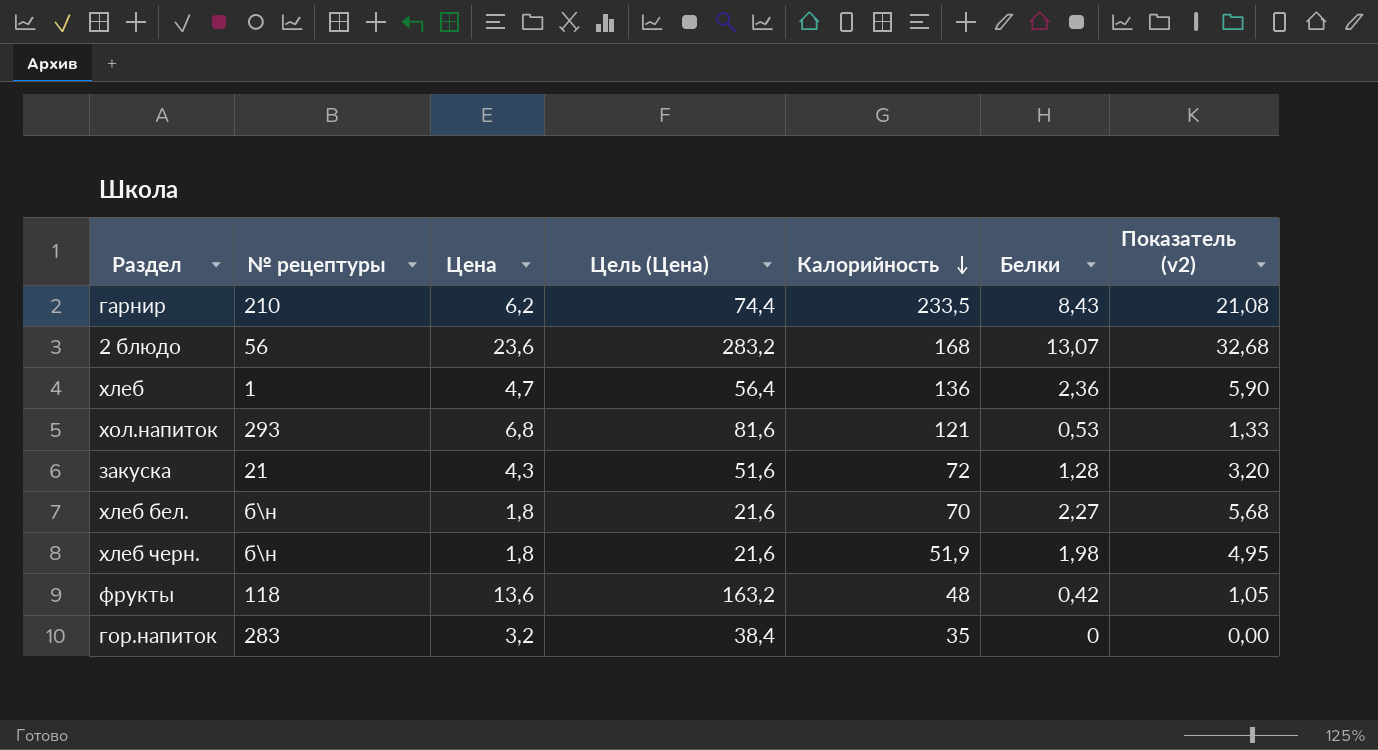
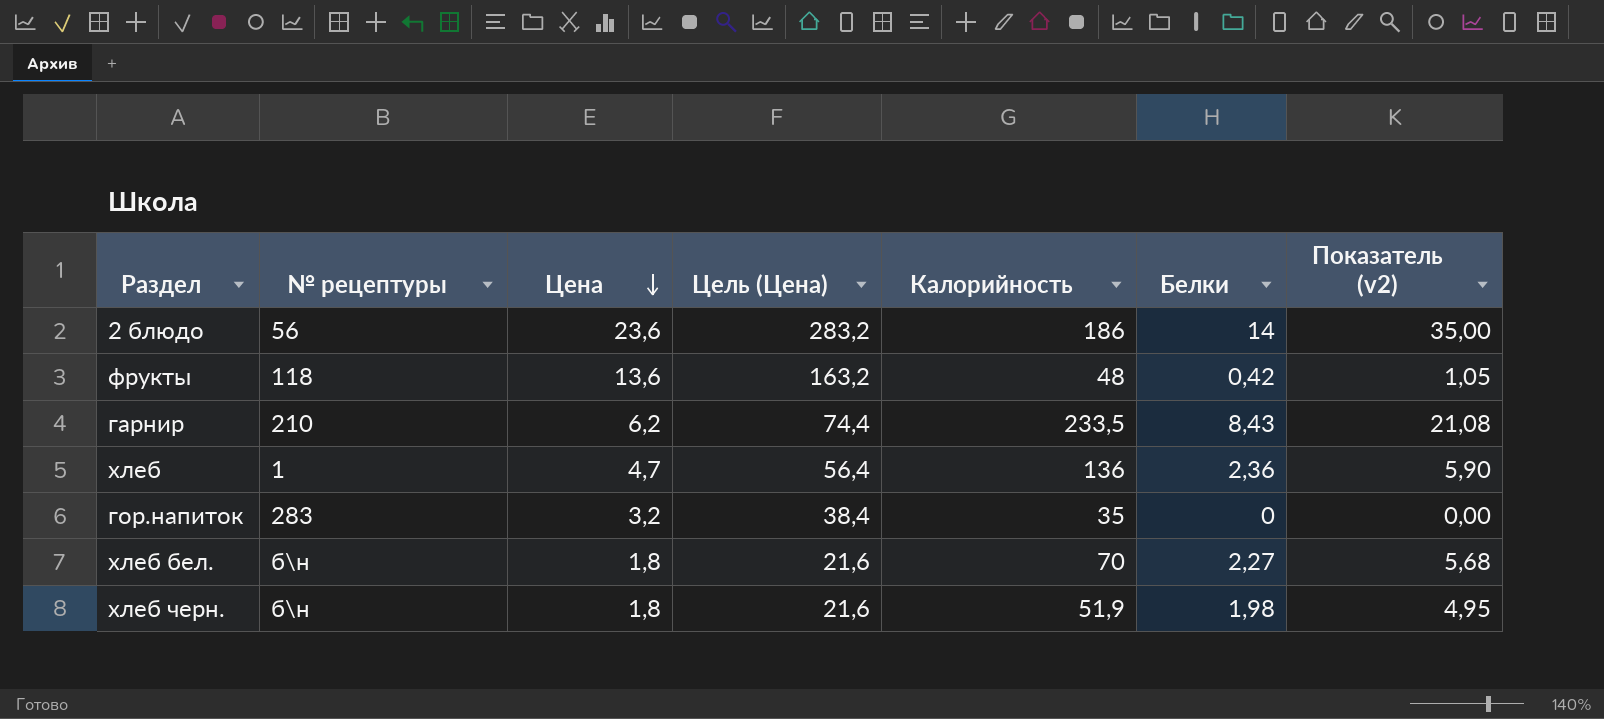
row order: Калорийность descending -> Цена descending
row хол.напиток: 293 | 6,8 | 81,6 | 121 | 0,53 | 1,33 -> none
row закуска: 21 | 4,3 | 51,6 | 72 | 1,28 | 3,20 -> none
2 блюдо | Калорийность: 168 -> 186
2 блюдо | Белки: 13,07 -> 14
2 блюдо | Показатель (v2): 32,68 -> 35,00

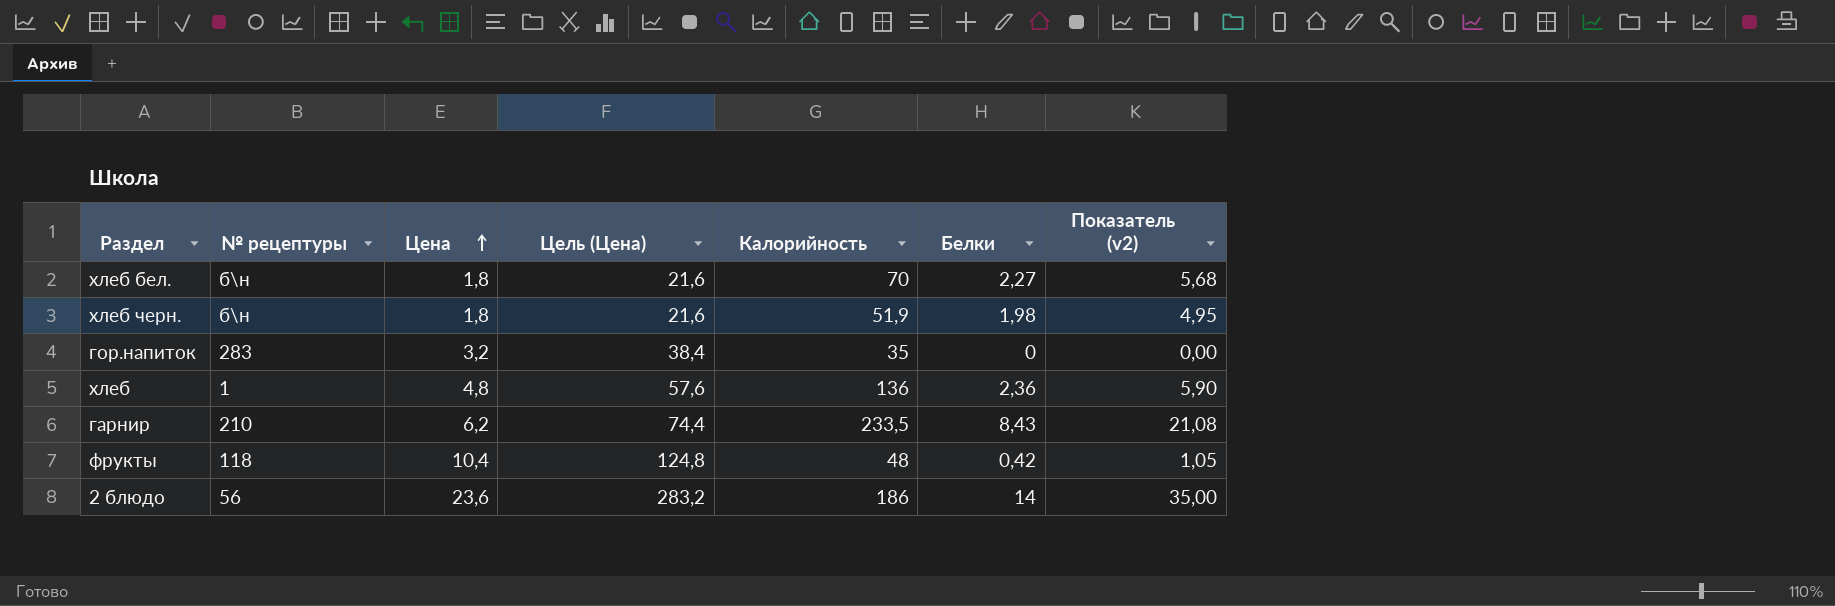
row order: Цена descending -> Цена ascending
хлеб | Цена: 4,7 -> 4,8
хлеб | Цель (Цена): 56,4 -> 57,6
фрукты | Цена: 13,6 -> 10,4
фрукты | Цель (Цена): 163,2 -> 124,8

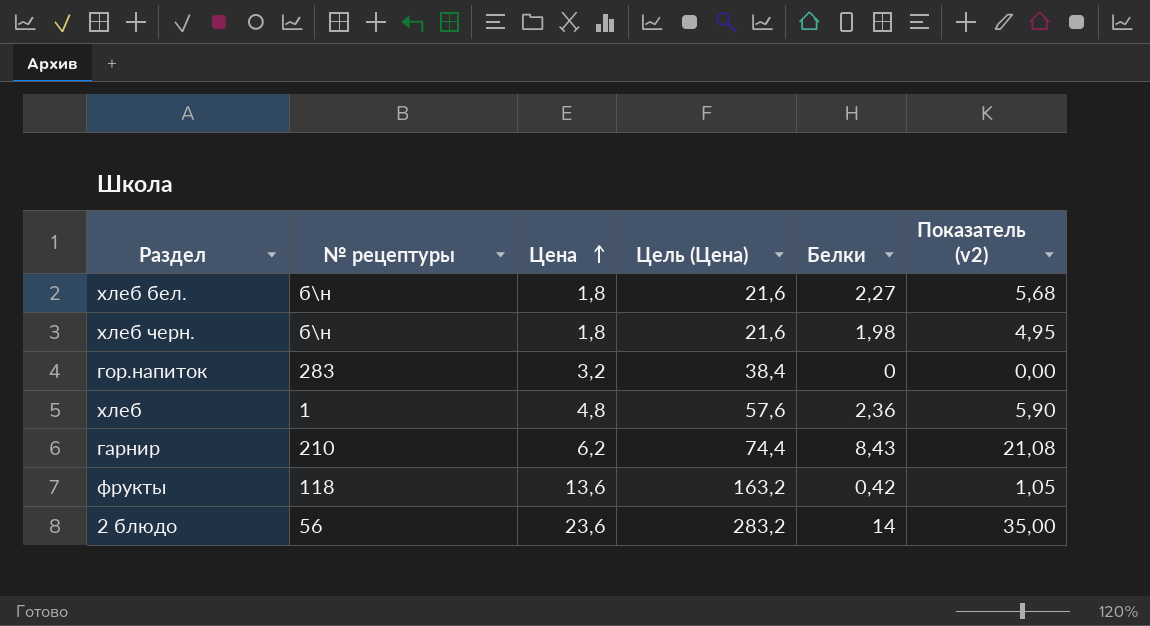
column Калорийность | position: 5 -> none
фрукты | Цена: 10,4 -> 13,6
фрукты | Цель (Цена): 124,8 -> 163,2

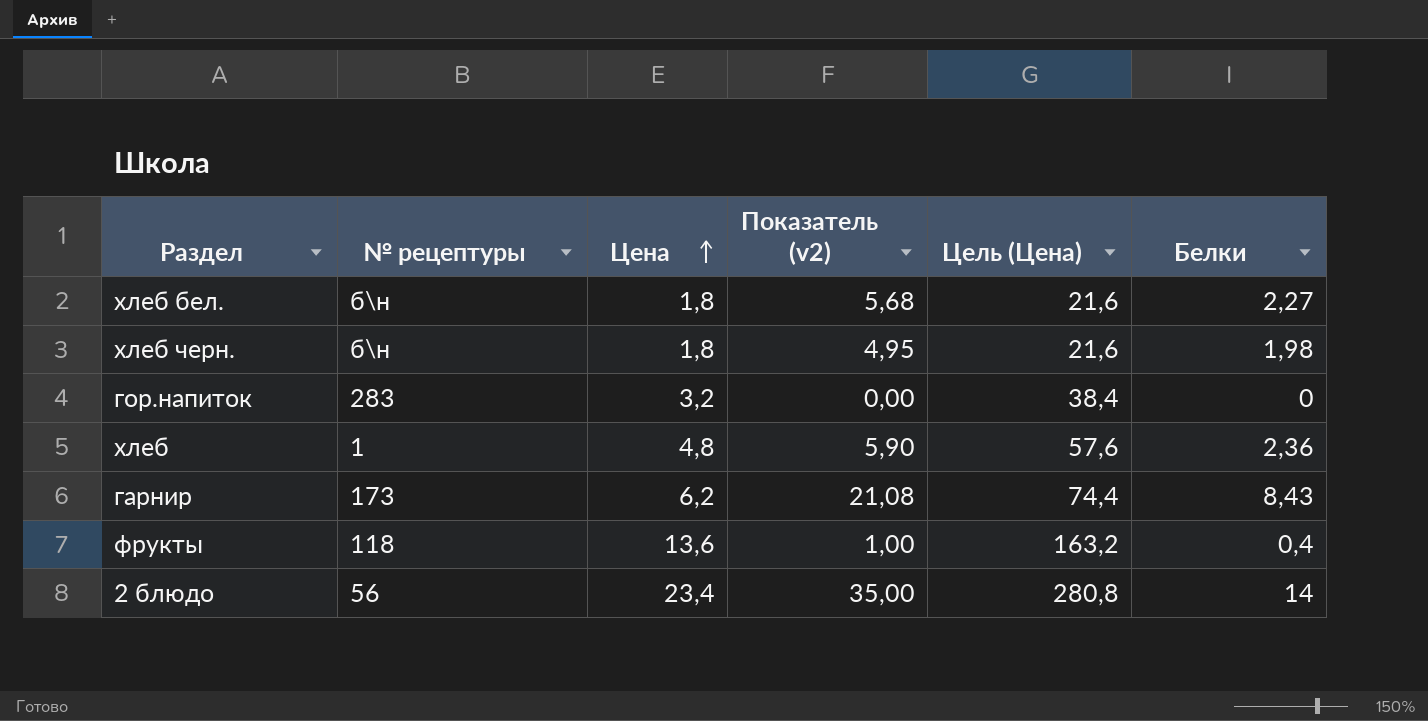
column Показатель (v2) | position: 6 -> 4
гарнир | № рецептуры: 210 -> 173
фрукты | Показатель (v2): 1,05 -> 1,00
фрукты | Белки: 0,42 -> 0,4
2 блюдо | Цена: 23,6 -> 23,4
2 блюдо | Цель (Цена): 283,2 -> 280,8

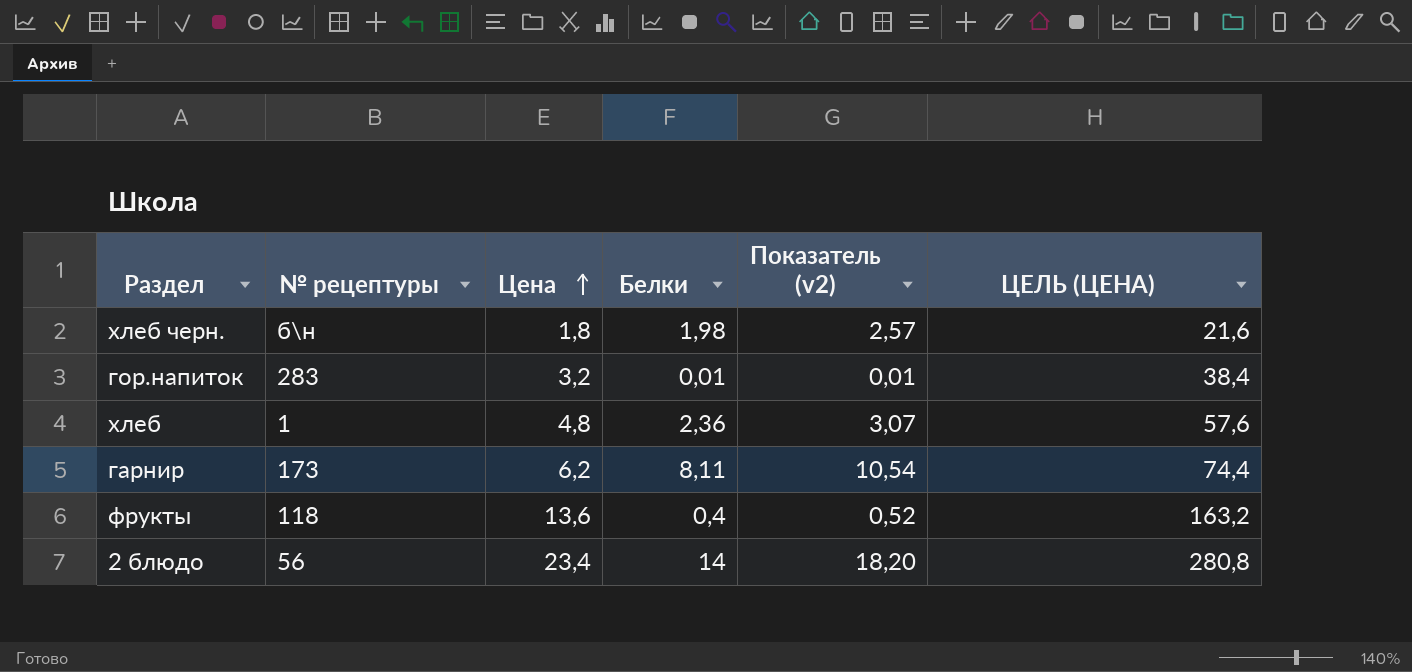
column Белки | position: 6 -> 4
column Показатель (v2) | formula: [Белки] * 2,5 -> [Белки] * 1,3
column name: Цель (Цена) -> ЦЕЛЬ (ЦЕНА)
row хлеб бел.: б\н | 1,8 | 5,68 | 21,6 | 2,27 -> none
гор.напиток | Белки: 0 -> 0,01
гарнир | Белки: 8,43 -> 8,11

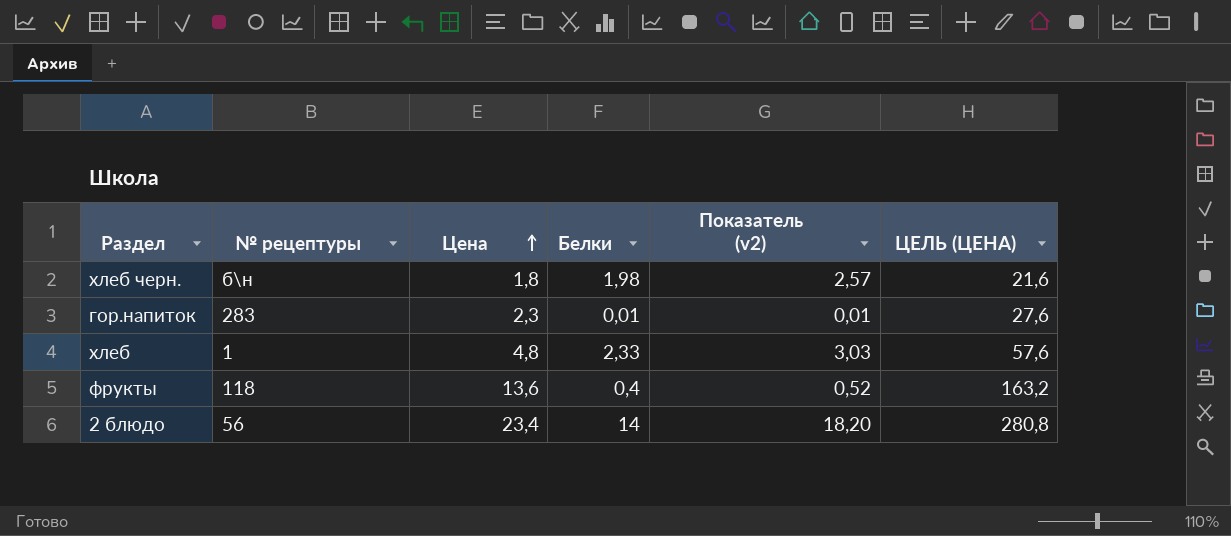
row гарнир: 173 | 6,2 | 8,11 | 10,54 | 74,4 -> none
гор.напиток | Цена: 3,2 -> 2,3
гор.напиток | ЦЕЛЬ (ЦЕНА): 38,4 -> 27,6
хлеб | Белки: 2,36 -> 2,33
хлеб | Показатель (v2): 3,07 -> 3,03

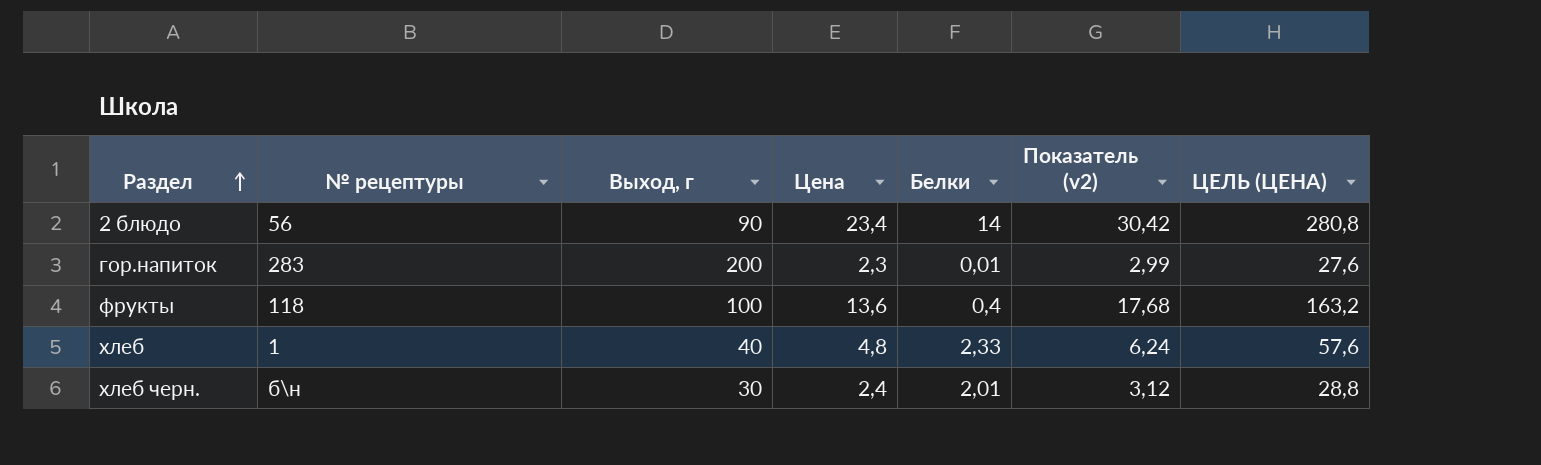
row order: Цена ascending -> Раздел ascending
column Выход, г | position: none -> 3
column Показатель (v2) | formula: [Белки] * 1,3 -> [Цена] * 1,3
хлеб черн. | Цена: 1,8 -> 2,4
хлеб черн. | Белки: 1,98 -> 2,01
хлеб черн. | ЦЕЛЬ (ЦЕНА): 21,6 -> 28,8

